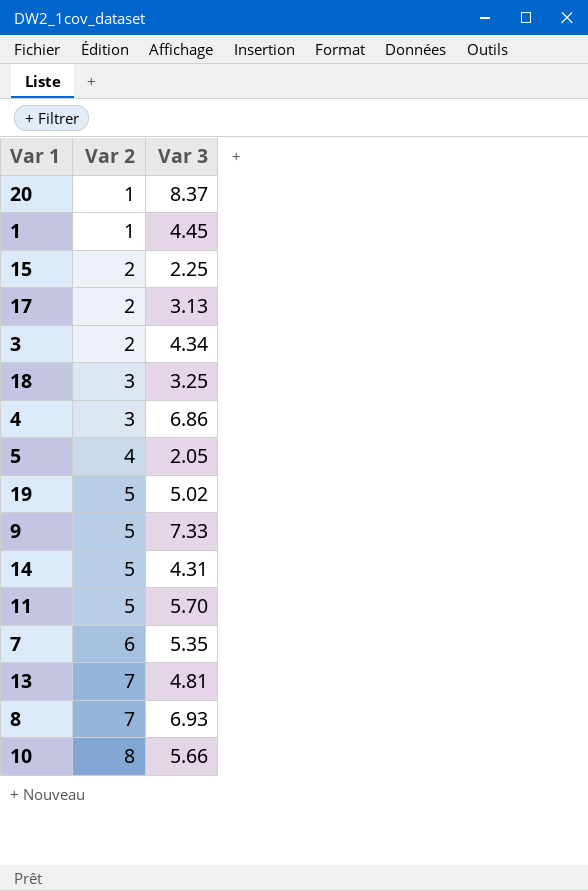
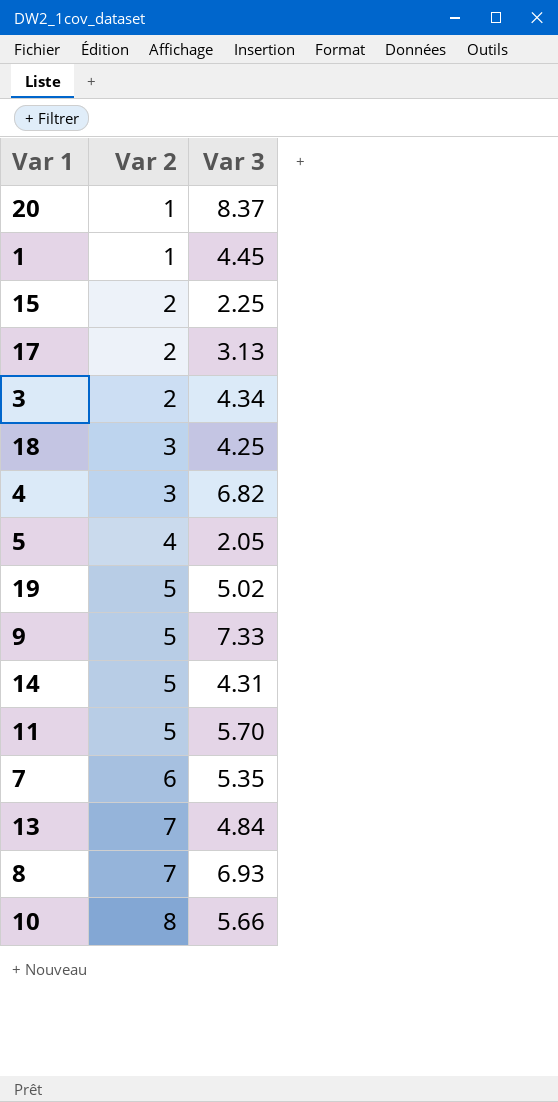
18 | Var 3: 3.25 -> 4.25
4 | Var 3: 6.86 -> 6.82
13 | Var 3: 4.81 -> 4.84

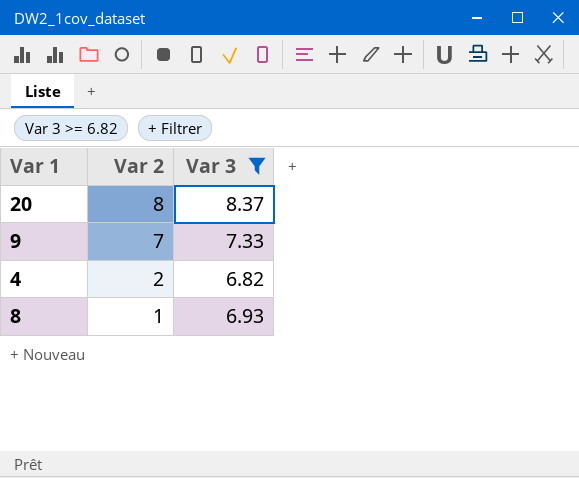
filter: none -> Var 3 >= 6.82
row order: Var 2 ascending -> Var 2 descending
20 | Var 2: 1 -> 8
9 | Var 2: 5 -> 7
4 | Var 2: 3 -> 2
8 | Var 2: 7 -> 1

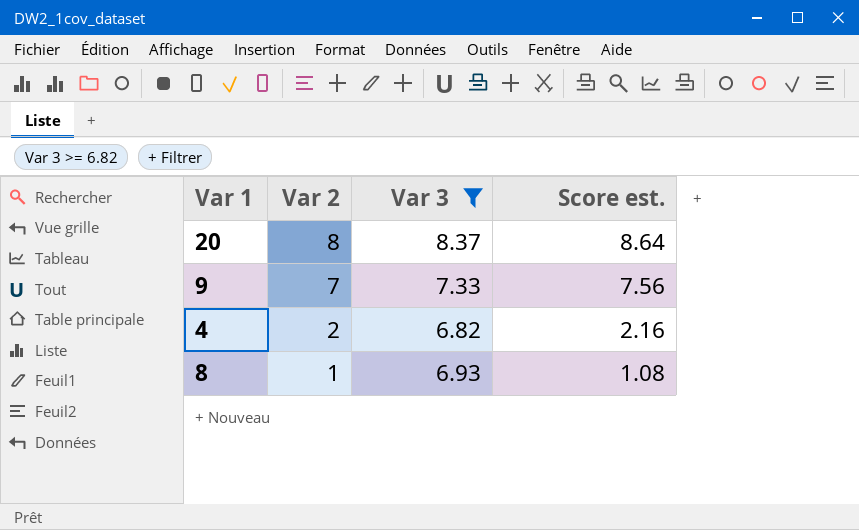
column Score est. | formula: none -> [Var 2] * 1.08

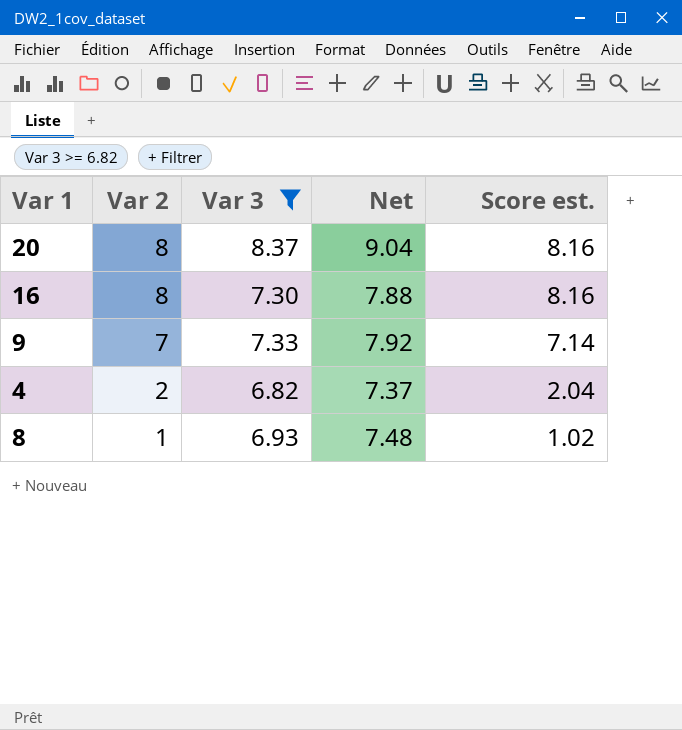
column Net | formula: none -> [Var 3] * 1.08
column Score est. | formula: [Var 2] * 1.08 -> [Var 2] * 1.02
row 16: none -> 8 | 7.30 | 7.88 | 8.16

